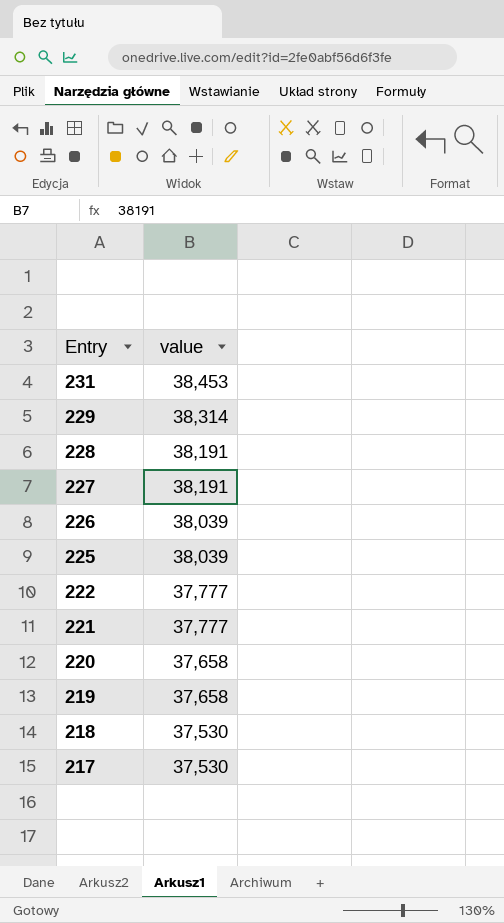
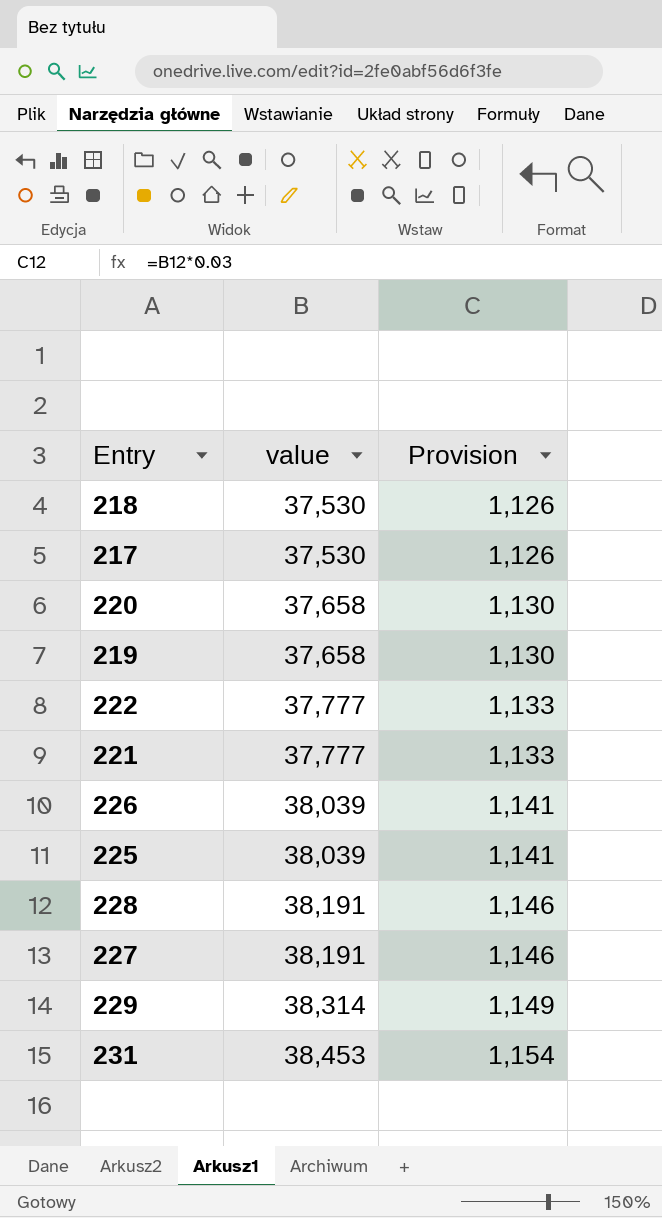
row order: Entry descending -> value ascending
column Provision | formula: none -> [value] * 0.03

